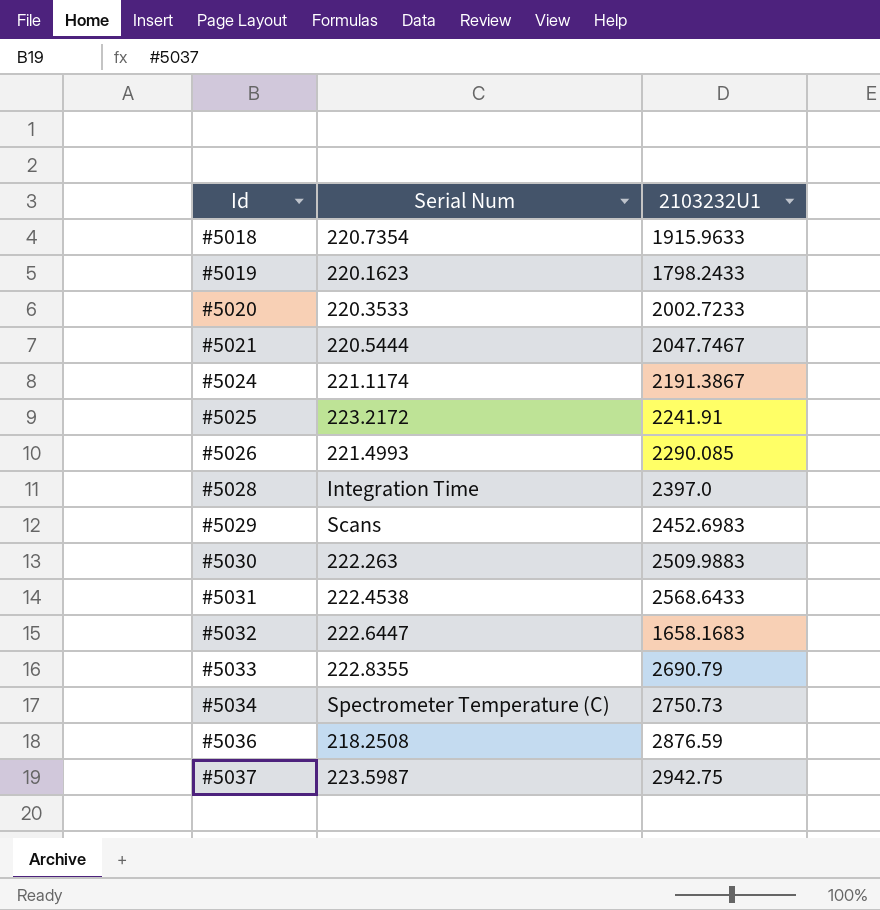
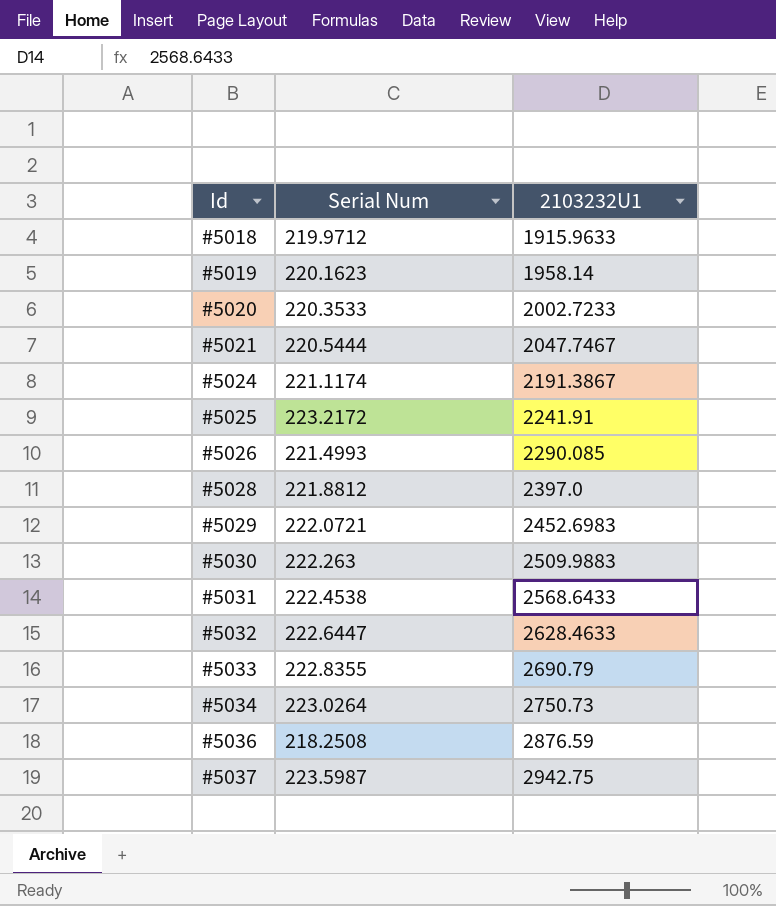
#5018 | Serial Num: 220.7354 -> 219.9712
#5019 | 2103232U1: 1798.2433 -> 1958.14
#5028 | Serial Num: Integration Time -> 221.8812
#5029 | Serial Num: Scans -> 222.0721
#5032 | 2103232U1: 1658.1683 -> 2628.4633
#5034 | Serial Num: Spectrometer Temperature (C) -> 223.0264

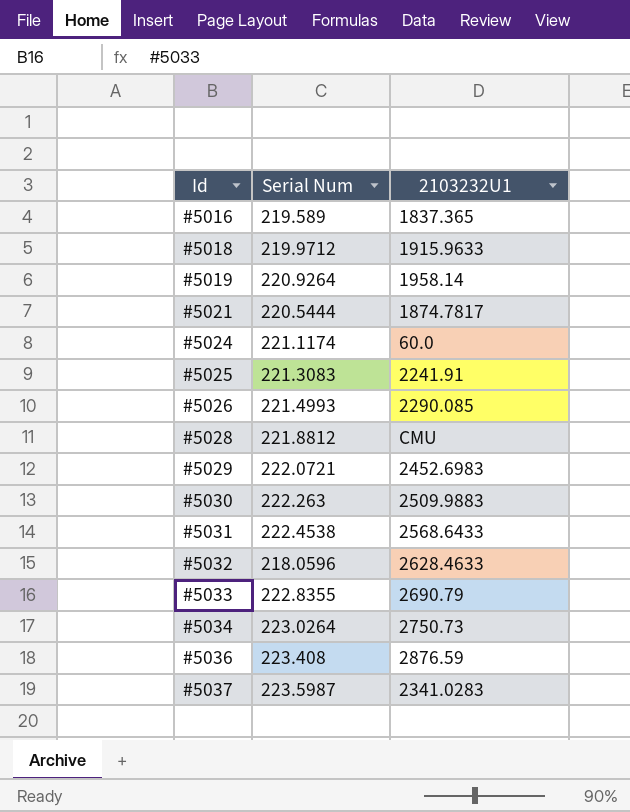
row #5020: 220.3533 | 2002.7233 -> none
row #5016: none -> 219.589 | 1837.365
#5019 | Serial Num: 220.1623 -> 220.9264
#5021 | 2103232U1: 2047.7467 -> 1874.7817
#5024 | 2103232U1: 2191.3867 -> 60.0
#5025 | Serial Num: 223.2172 -> 221.3083
#5028 | 2103232U1: 2397.0 -> CMU
#5032 | Serial Num: 222.6447 -> 218.0596
#5036 | Serial Num: 218.2508 -> 223.408
#5037 | 2103232U1: 2942.75 -> 2341.0283

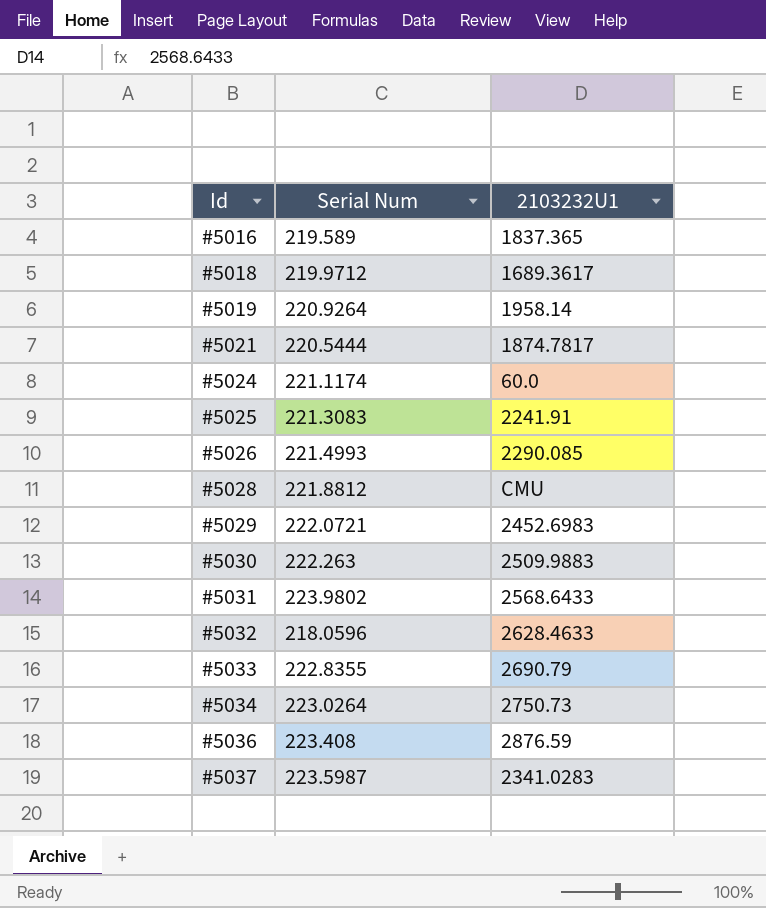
#5018 | 2103232U1: 1915.9633 -> 1689.3617
#5031 | Serial Num: 222.4538 -> 223.9802

